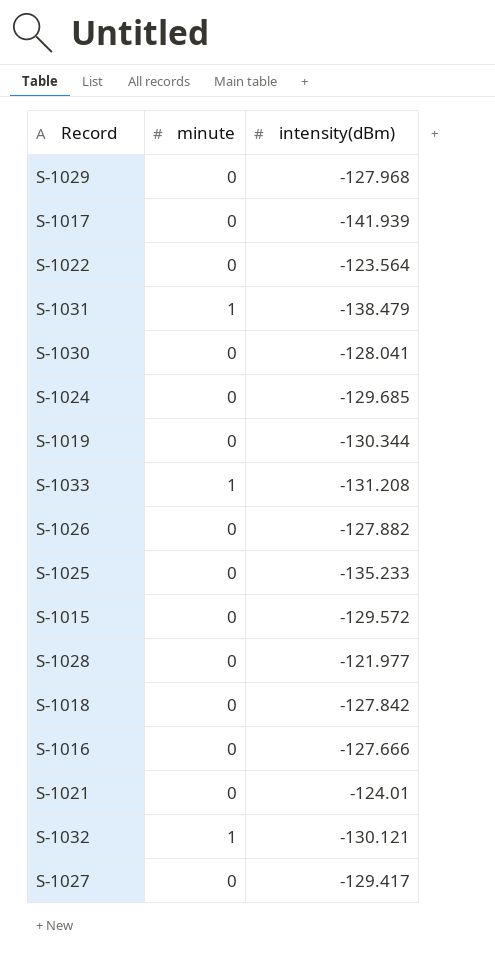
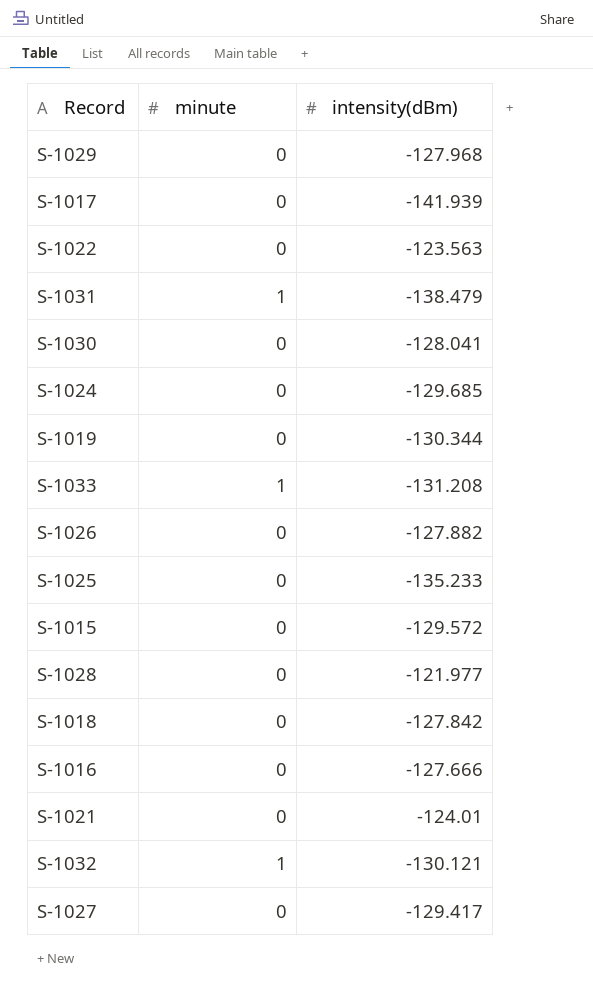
S-1022 | intensity(dBm): -123.564 -> -123.563

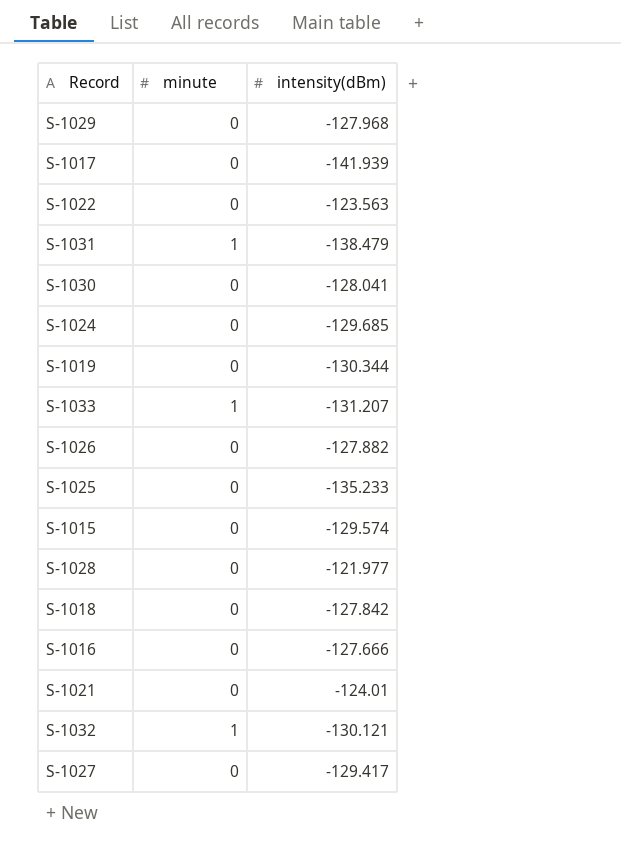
S-1033 | intensity(dBm): -131.208 -> -131.207
S-1015 | intensity(dBm): -129.572 -> -129.574

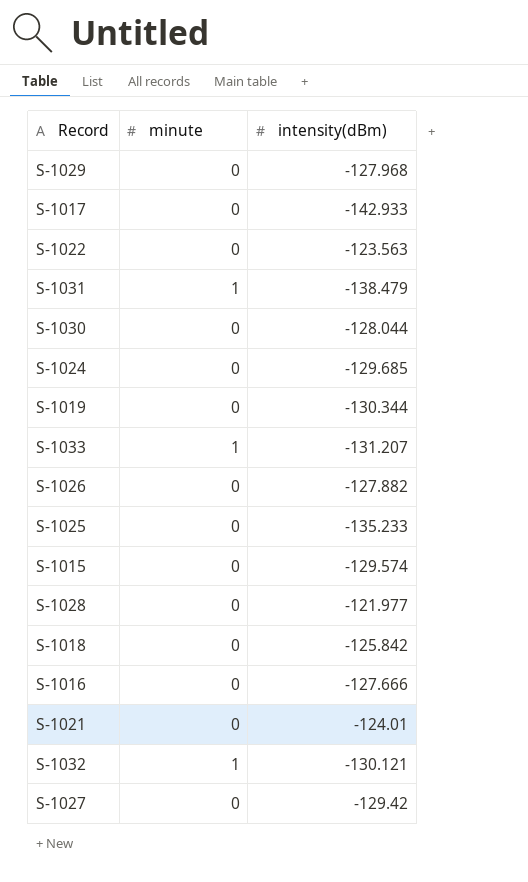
S-1017 | intensity(dBm): -141.939 -> -142.933
S-1030 | intensity(dBm): -128.041 -> -128.044
S-1018 | intensity(dBm): -127.842 -> -125.842
S-1027 | intensity(dBm): -129.417 -> -129.42

